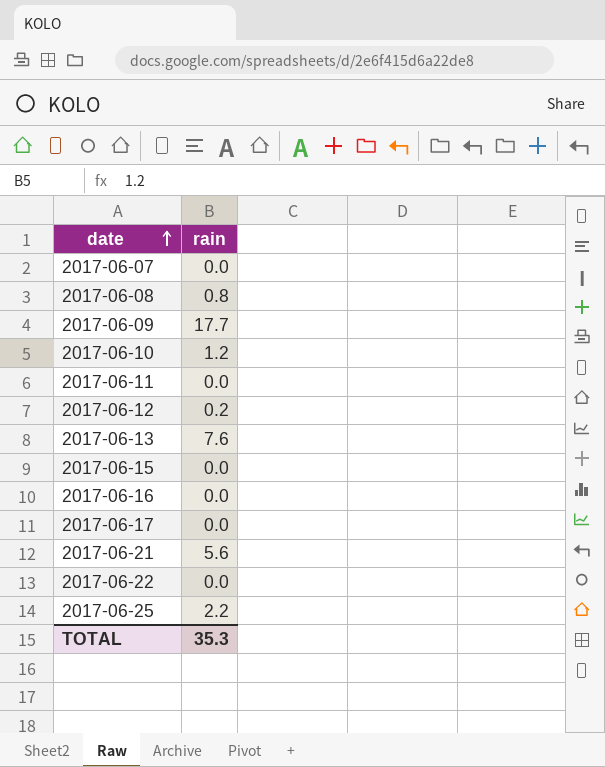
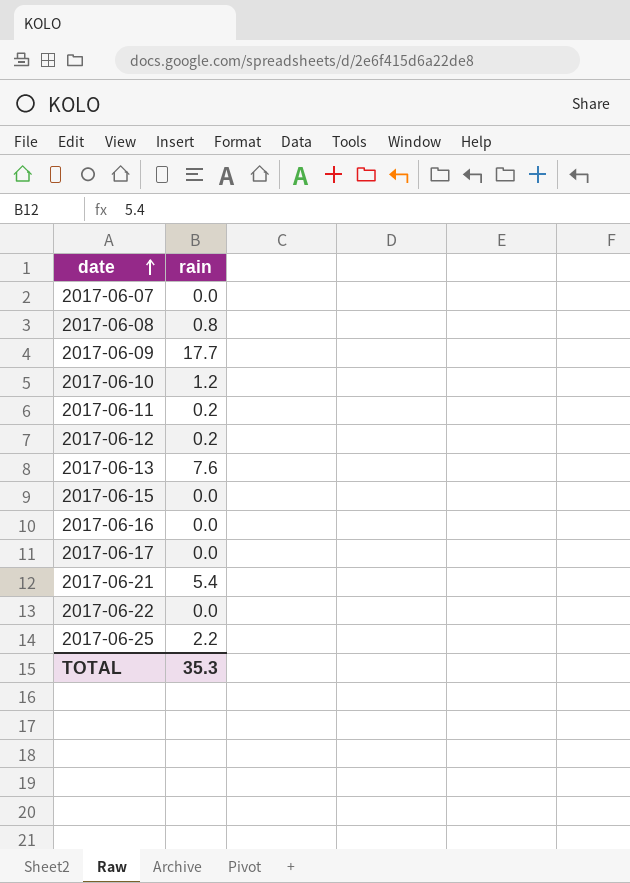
2017-06-11 | rain: 0.0 -> 0.2
2017-06-21 | rain: 5.6 -> 5.4

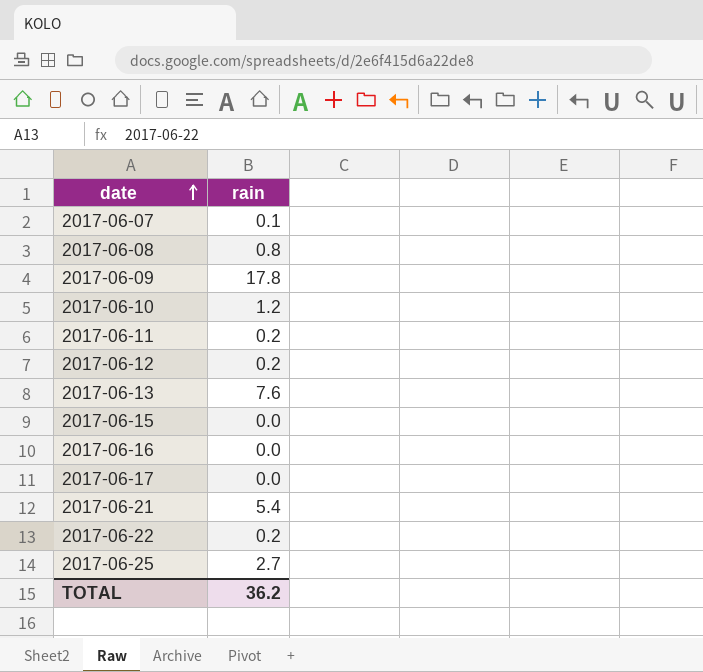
2017-06-07 | rain: 0.0 -> 0.1
2017-06-09 | rain: 17.7 -> 17.8
2017-06-22 | rain: 0.0 -> 0.2
2017-06-25 | rain: 2.2 -> 2.7
TOTAL | rain: 35.3 -> 36.2

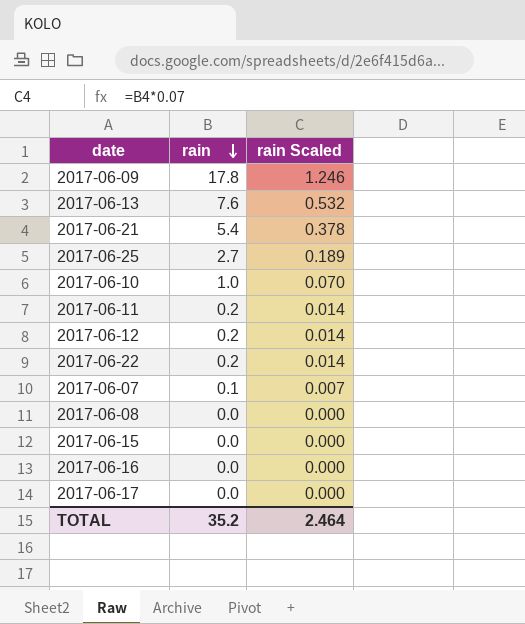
row order: date ascending -> rain descending
column rain Scaled | formula: none -> [rain] * 0.07
2017-06-10 | rain: 1.2 -> 1.0
2017-06-08 | rain: 0.8 -> 0.0
TOTAL | rain: 36.2 -> 35.2

